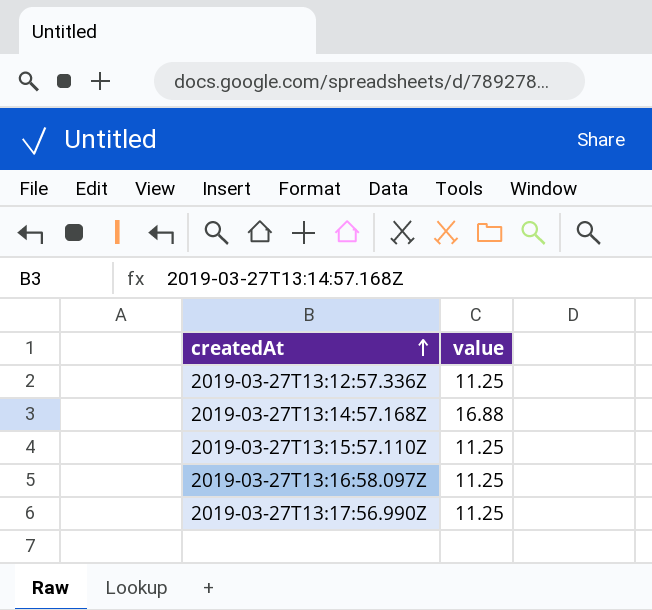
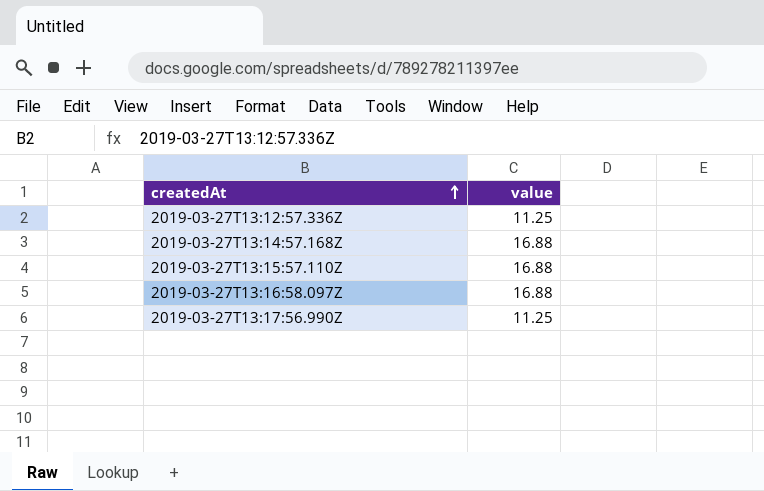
2019-03-27T13:15:57.110Z | value: 11.25 -> 16.88
2019-03-27T13:16:58.097Z | value: 11.25 -> 16.88

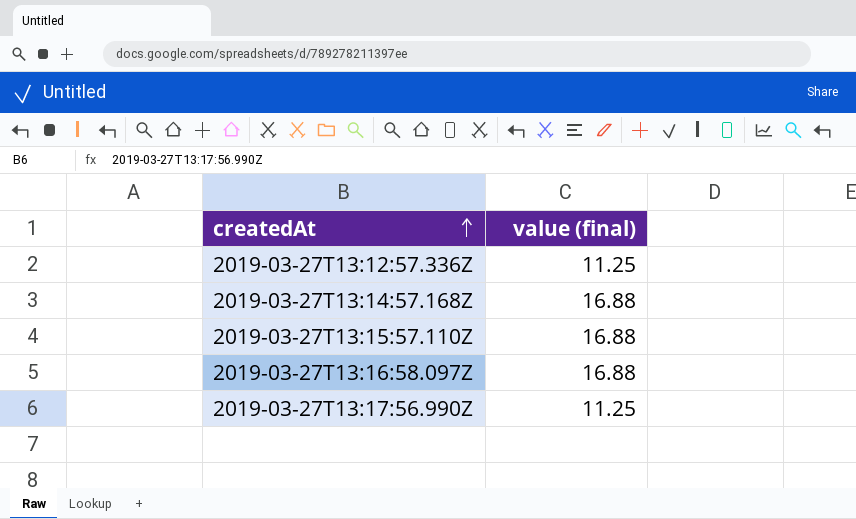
column name: value -> value (final)

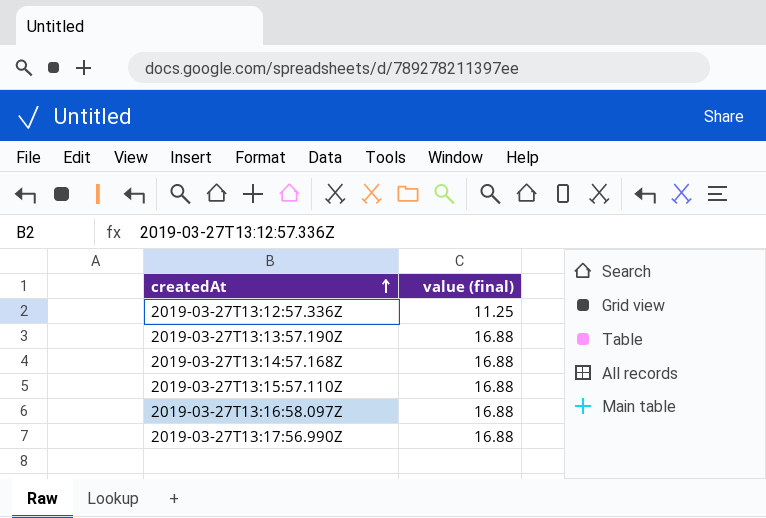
row 2019-03-27T13:13:57.190Z: none -> 16.88
2019-03-27T13:17:56.990Z | value (final): 11.25 -> 16.88

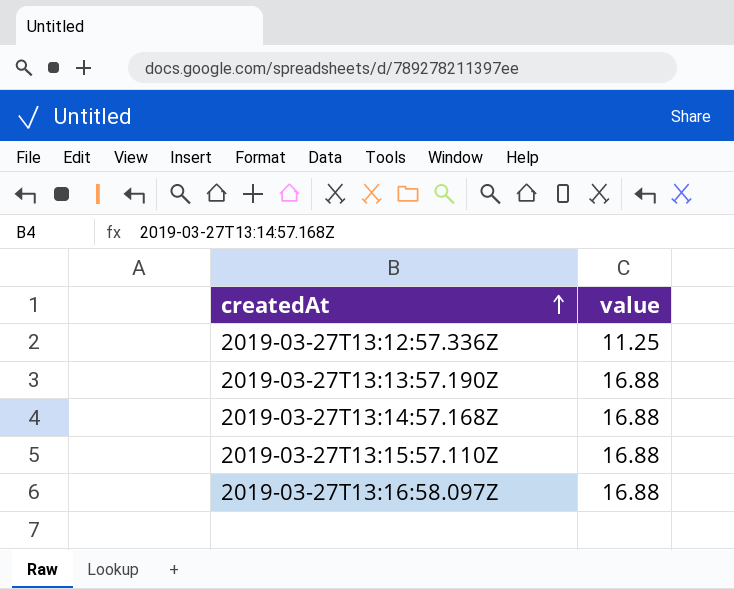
column name: value (final) -> value
row 2019-03-27T13:17:56.990Z: 16.88 -> none

